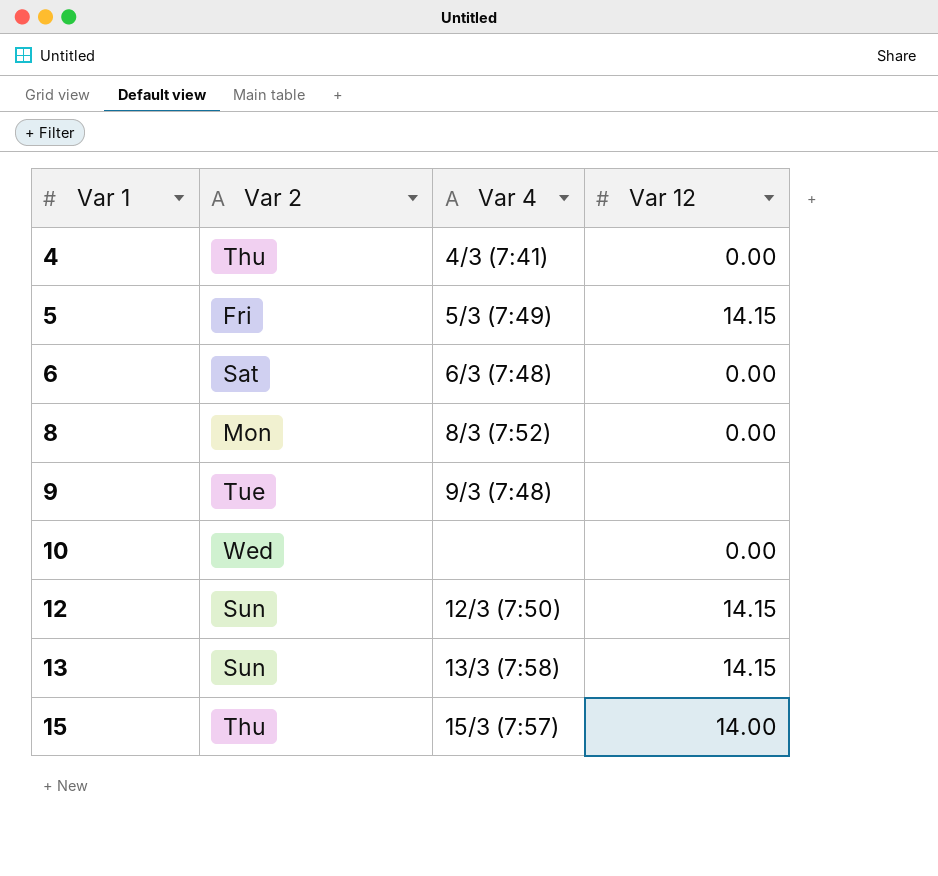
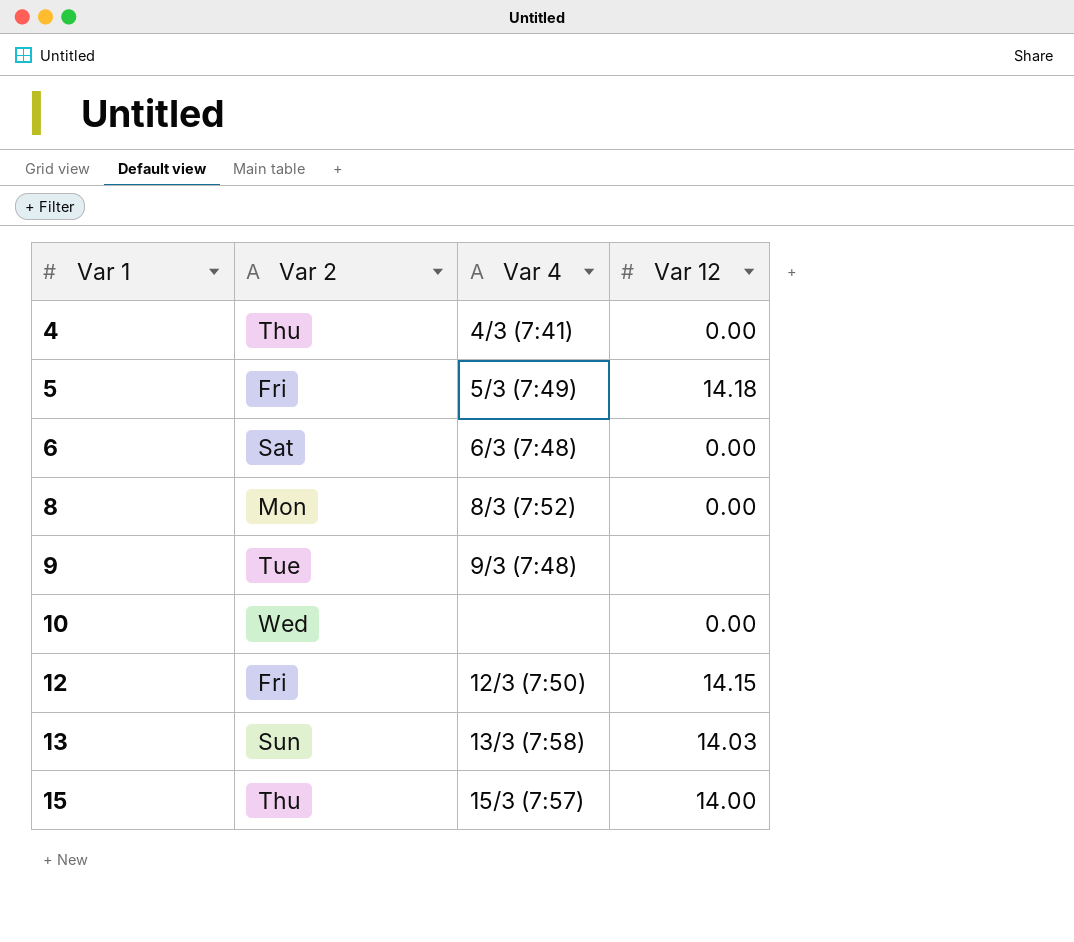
5 | Var 12: 14.15 -> 14.18
12 | Var 2: Sun -> Fri
13 | Var 12: 14.15 -> 14.03

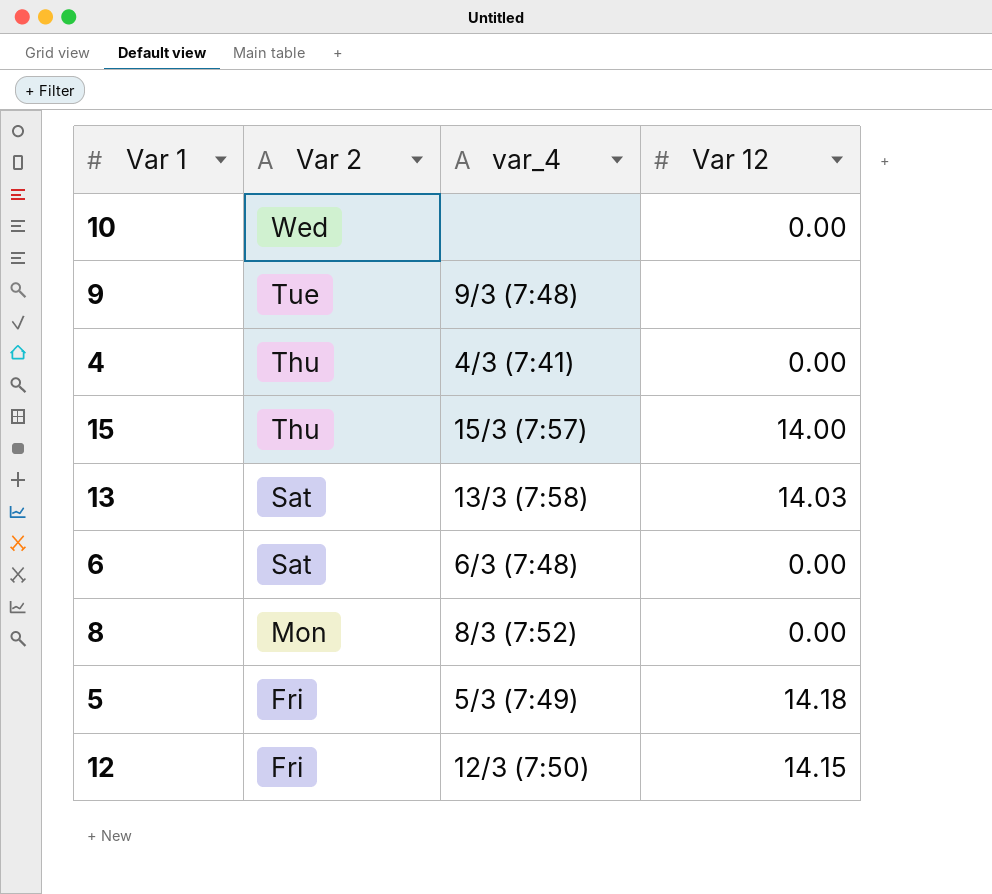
row order: Var 1 ascending -> Var 2 descending
column name: Var 4 -> var_4
13 | Var 2: Sun -> Sat

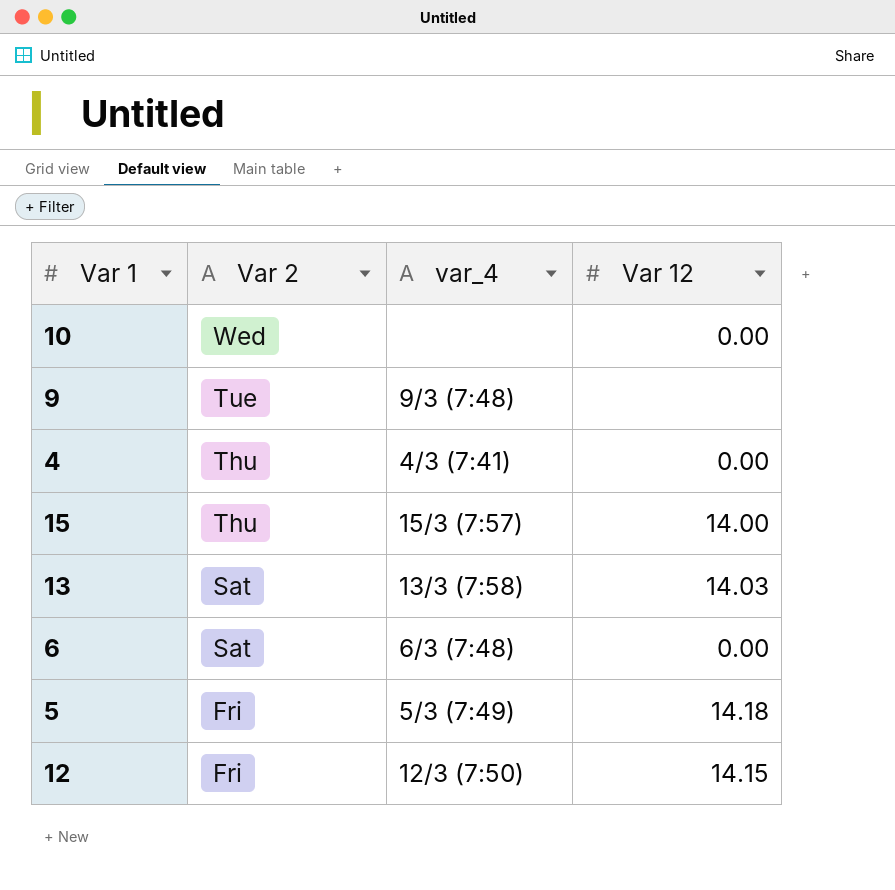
row 8: Mon | 8/3 (7:52) | 0.00 -> none

